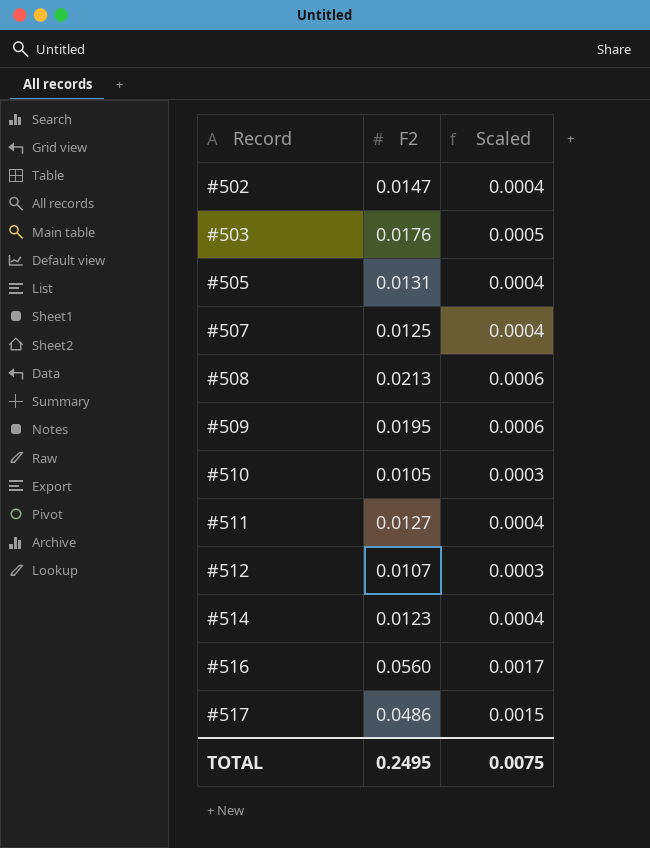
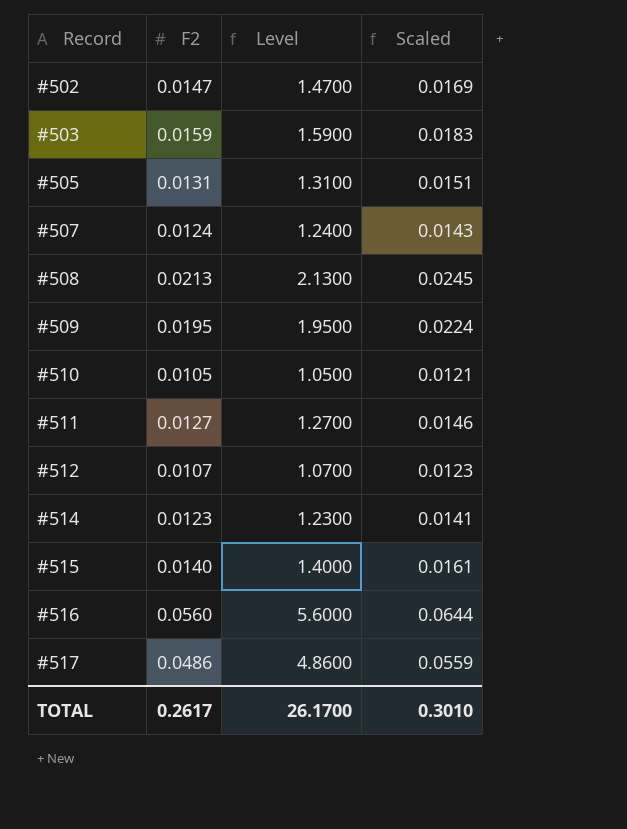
column Level | formula: none -> [F2] * 100
column Scaled | formula: [F2] * 0.03 -> [F2] * 1.15
#503 | F2: 0.0176 -> 0.0159
#507 | F2: 0.0125 -> 0.0124
row #515: none -> 0.0140 | 1.4000 | 0.0161
TOTAL | F2: 0.2495 -> 0.2617
TOTAL | Scaled: 0.0075 -> 0.3010

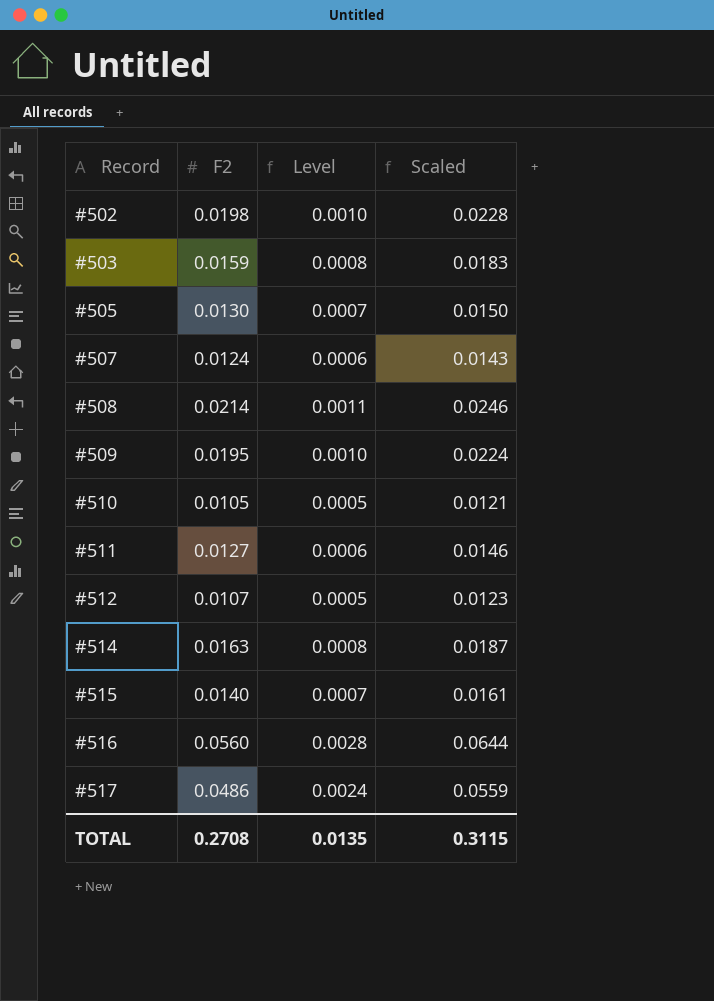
column Level | formula: [F2] * 100 -> [F2] * 0.05
#502 | F2: 0.0147 -> 0.0198
#502 | Scaled: 0.0169 -> 0.0228
#505 | F2: 0.0131 -> 0.0130
#505 | Scaled: 0.0151 -> 0.0150
#508 | F2: 0.0213 -> 0.0214
#508 | Scaled: 0.0245 -> 0.0246
#514 | F2: 0.0123 -> 0.0163
#514 | Scaled: 0.0141 -> 0.0187
TOTAL | F2: 0.2617 -> 0.2708
TOTAL | Level: 26.1700 -> 0.0135
TOTAL | Scaled: 0.3010 -> 0.3115

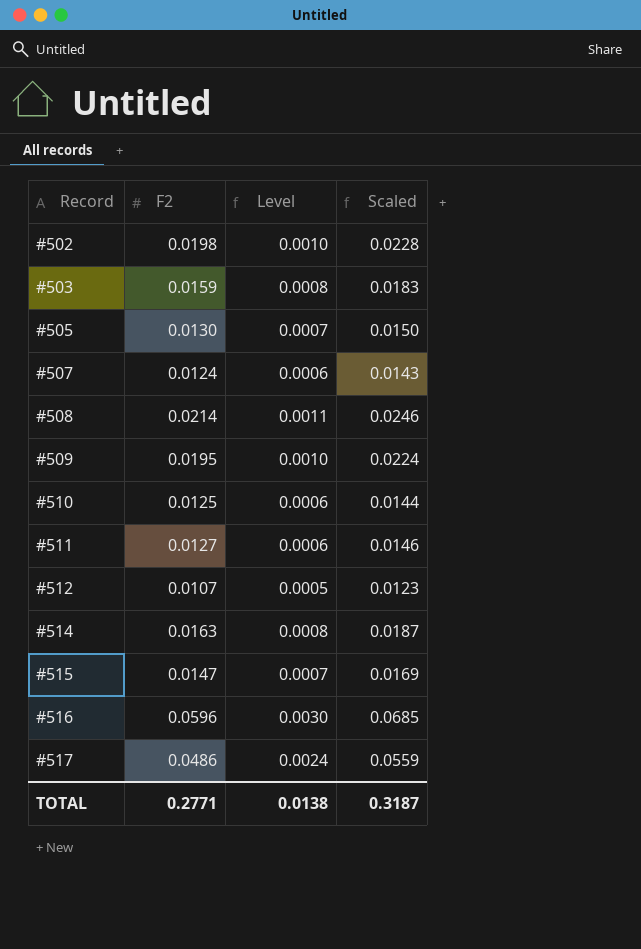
#510 | F2: 0.0105 -> 0.0125
#510 | Level: 0.0005 -> 0.0006
#510 | Scaled: 0.0121 -> 0.0144
#515 | F2: 0.0140 -> 0.0147
#515 | Scaled: 0.0161 -> 0.0169
#516 | F2: 0.0560 -> 0.0596
#516 | Level: 0.0028 -> 0.0030
#516 | Scaled: 0.0644 -> 0.0685
TOTAL | F2: 0.2708 -> 0.2771
TOTAL | Level: 0.0135 -> 0.0138
TOTAL | Scaled: 0.3115 -> 0.3187

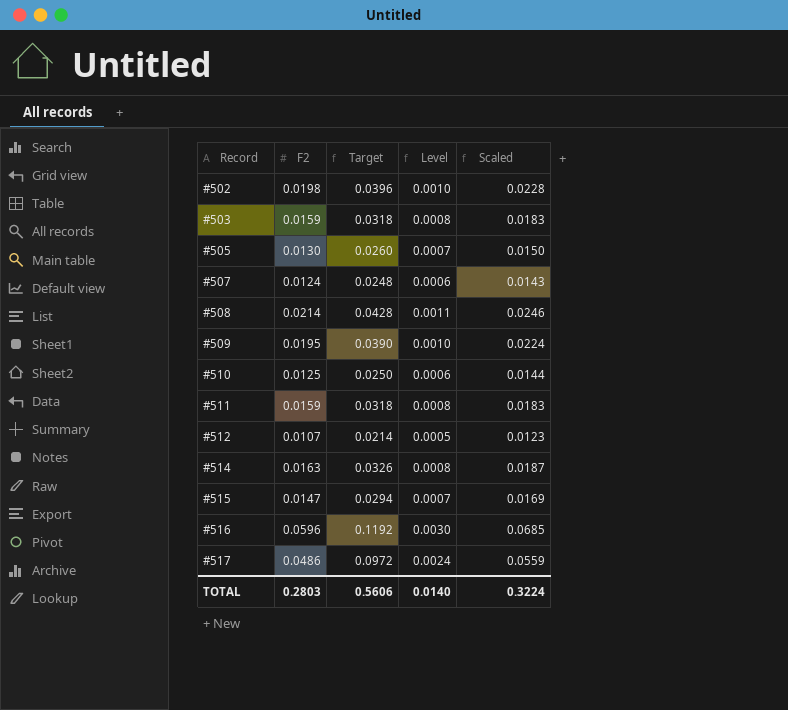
column Target | formula: none -> [F2] * 2
#511 | F2: 0.0127 -> 0.0159
#511 | Level: 0.0006 -> 0.0008
#511 | Scaled: 0.0146 -> 0.0183
TOTAL | F2: 0.2771 -> 0.2803
TOTAL | Level: 0.0138 -> 0.0140
TOTAL | Scaled: 0.3187 -> 0.3224

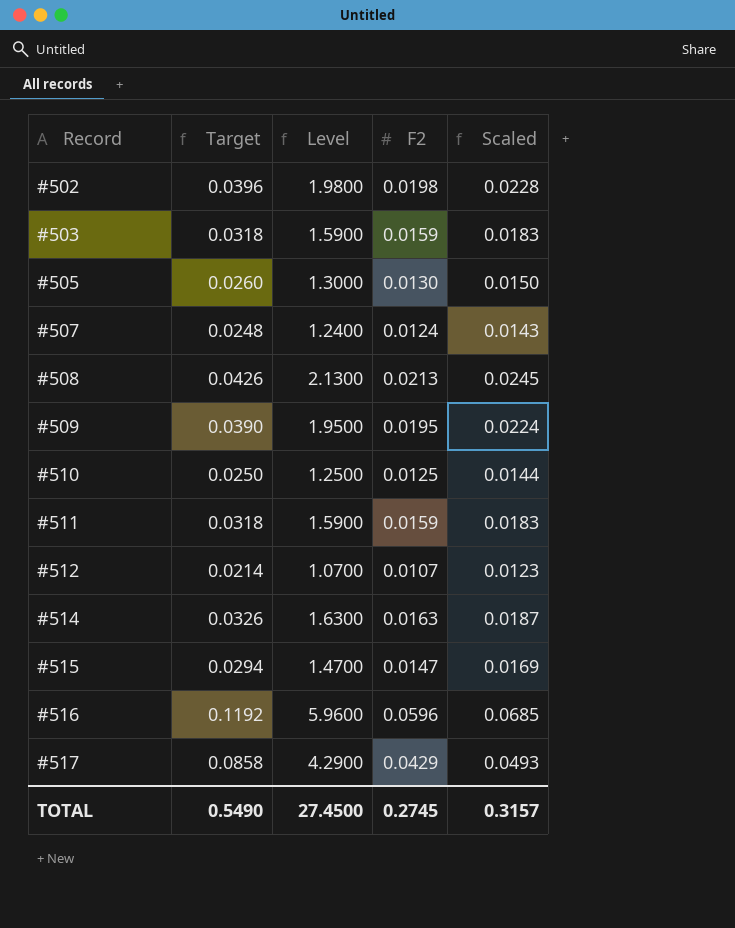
column Level | formula: [F2] * 0.05 -> [F2] * 100
column F2 | position: 2 -> 4
#508 | Target: 0.0428 -> 0.0426
#508 | F2: 0.0214 -> 0.0213
#508 | Scaled: 0.0246 -> 0.0245
#517 | Target: 0.0972 -> 0.0858
#517 | F2: 0.0486 -> 0.0429
#517 | Scaled: 0.0559 -> 0.0493
TOTAL | Target: 0.5606 -> 0.5490
TOTAL | Level: 0.0140 -> 27.4500
TOTAL | F2: 0.2803 -> 0.2745
TOTAL | Scaled: 0.3224 -> 0.3157

